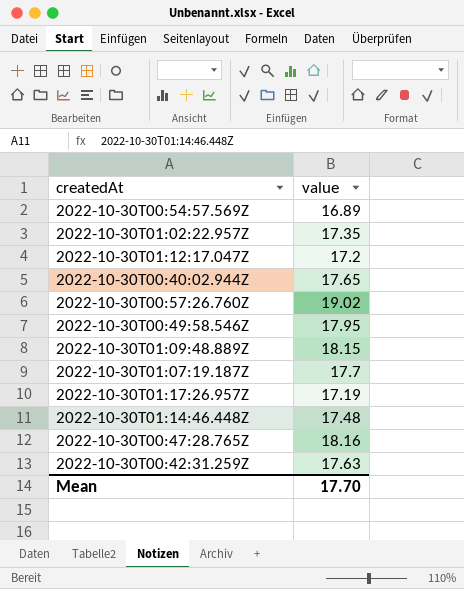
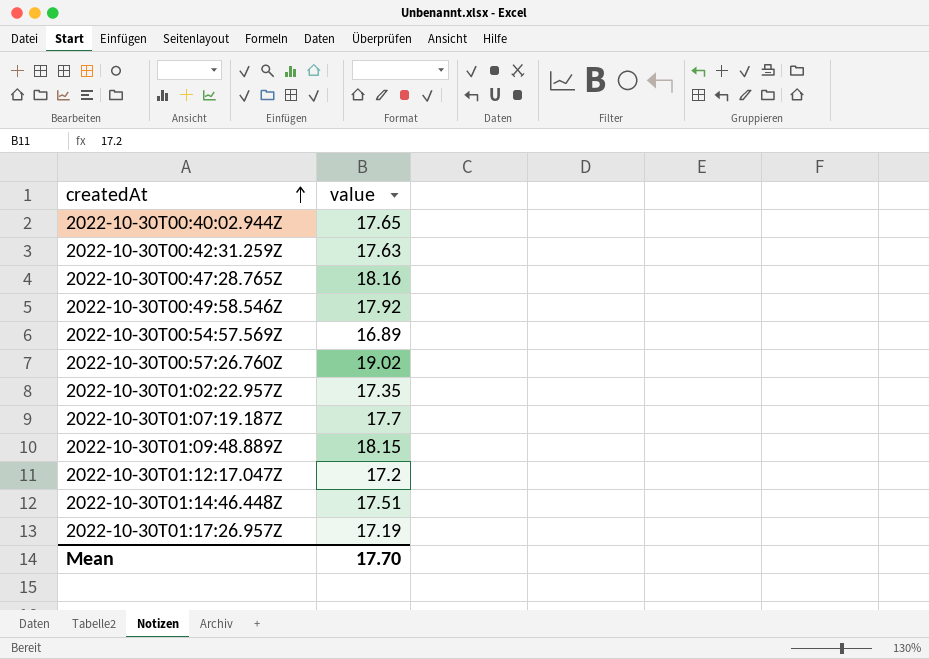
row order: none -> createdAt ascending
2022-10-30T00:49:58.546Z | value: 17.95 -> 17.92
2022-10-30T01:14:46.448Z | value: 17.48 -> 17.51

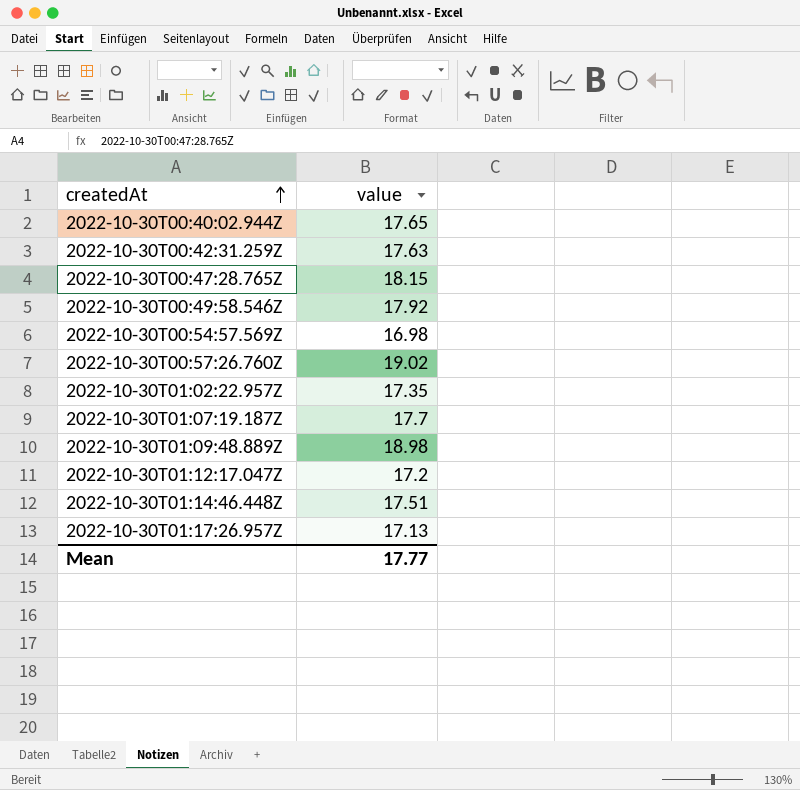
2022-10-30T00:47:28.765Z | value: 18.16 -> 18.15
2022-10-30T00:54:57.569Z | value: 16.89 -> 16.98
2022-10-30T01:09:48.889Z | value: 18.15 -> 18.98
2022-10-30T01:17:26.957Z | value: 17.19 -> 17.13
Mean | value: 17.70 -> 17.77

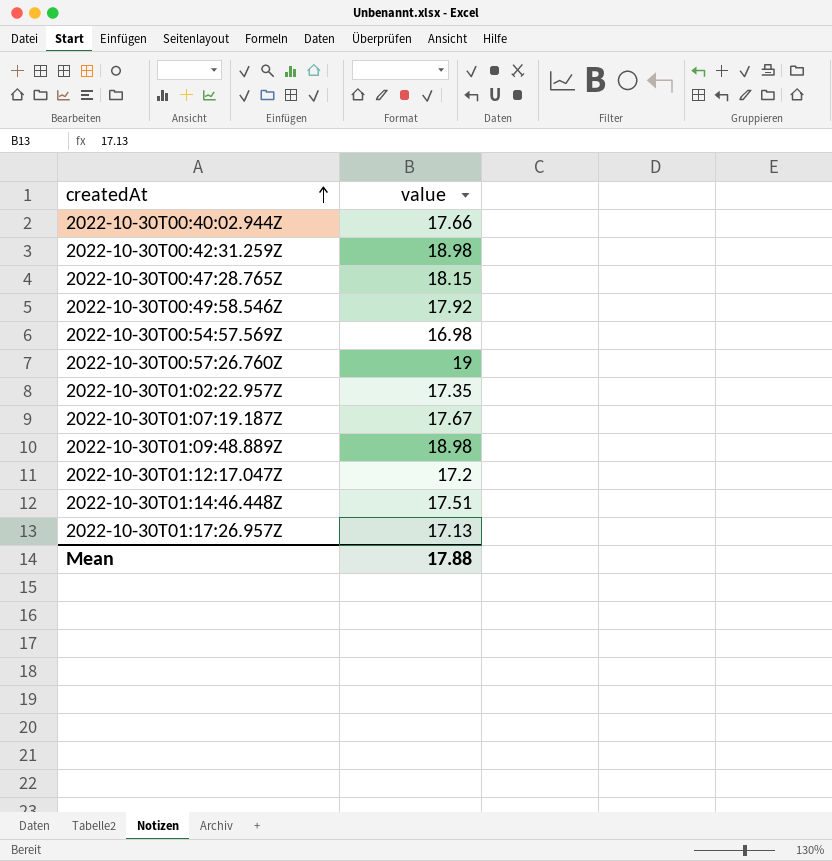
2022-10-30T00:40:02.944Z | value: 17.65 -> 17.66
2022-10-30T00:42:31.259Z | value: 17.63 -> 18.98
2022-10-30T00:57:26.760Z | value: 19.02 -> 19
2022-10-30T01:07:19.187Z | value: 17.7 -> 17.67
Mean | value: 17.77 -> 17.88

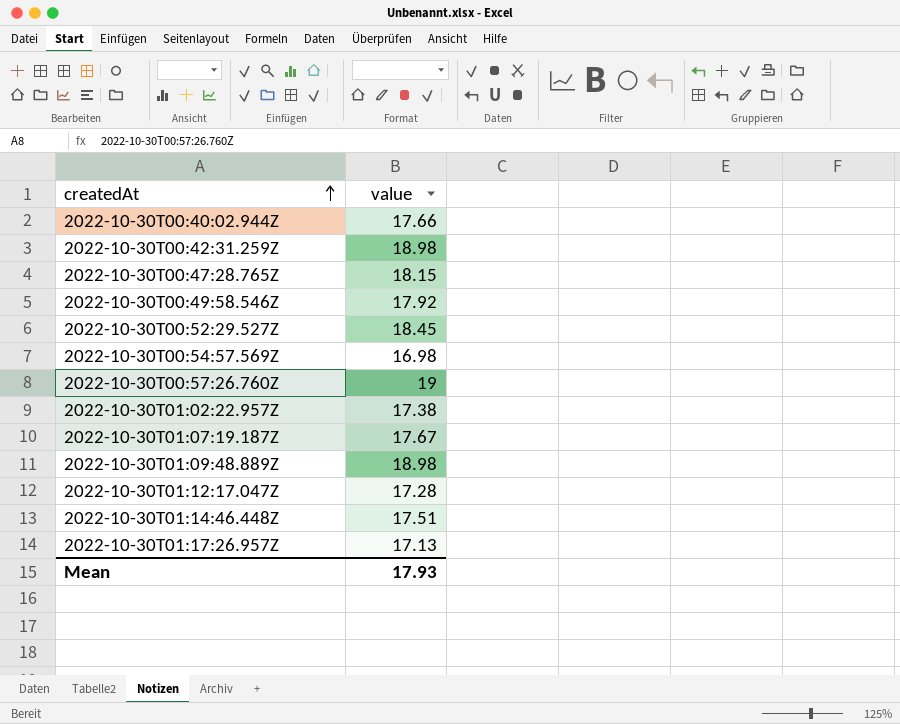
row 2022-10-30T00:52:29.527Z: none -> 18.45
2022-10-30T01:02:22.957Z | value: 17.35 -> 17.38
2022-10-30T01:12:17.047Z | value: 17.2 -> 17.28
Mean | value: 17.88 -> 17.93

